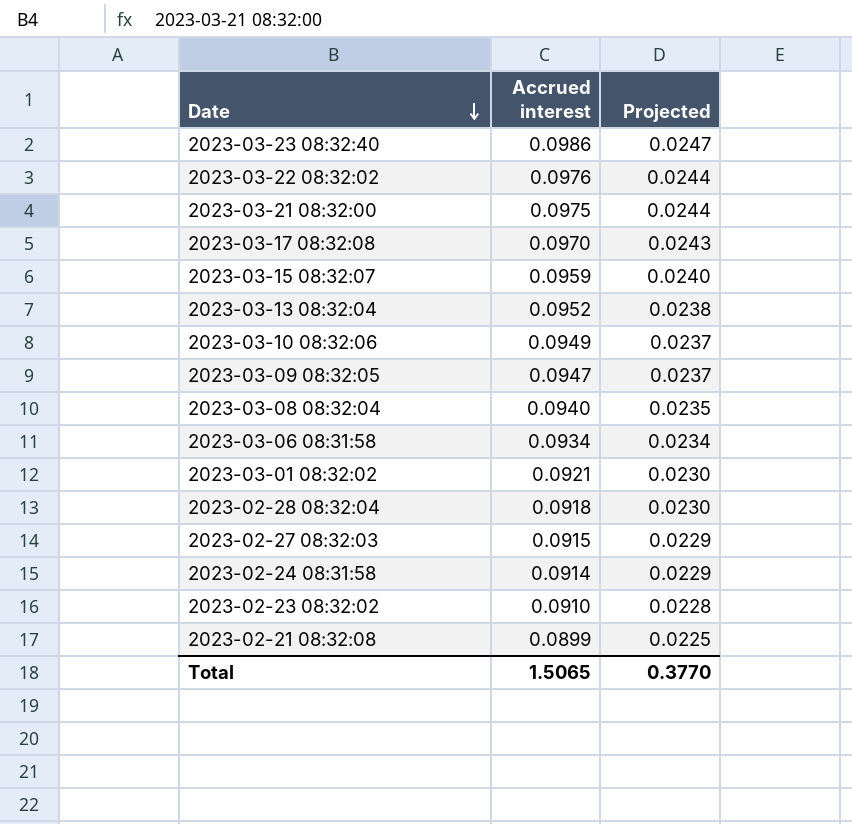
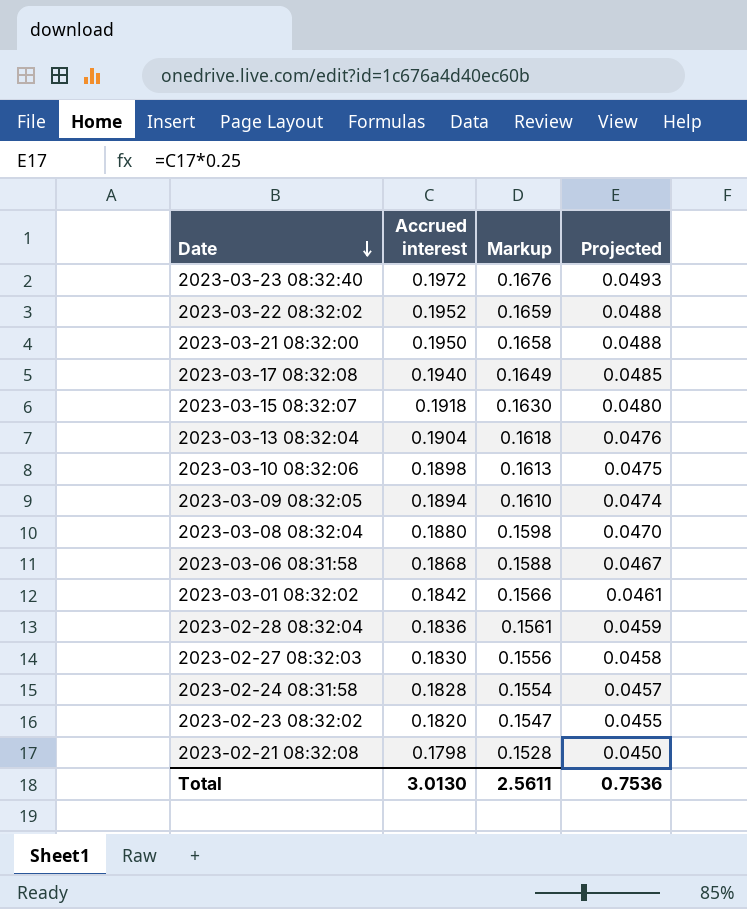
column Markup | formula: none -> [Accrued interest] * 0.85
2023-03-23 08:32:40 | Accrued interest: 0.0986 -> 0.1972
2023-03-23 08:32:40 | Projected: 0.0247 -> 0.0493
2023-03-22 08:32:02 | Accrued interest: 0.0976 -> 0.1952
2023-03-22 08:32:02 | Projected: 0.0244 -> 0.0488
2023-03-21 08:32:00 | Accrued interest: 0.0975 -> 0.1950
2023-03-21 08:32:00 | Projected: 0.0244 -> 0.0488
2023-03-17 08:32:08 | Accrued interest: 0.0970 -> 0.1940
2023-03-17 08:32:08 | Projected: 0.0243 -> 0.0485
2023-03-15 08:32:07 | Accrued interest: 0.0959 -> 0.1918
2023-03-15 08:32:07 | Projected: 0.0240 -> 0.0480
2023-03-13 08:32:04 | Accrued interest: 0.0952 -> 0.1904
2023-03-13 08:32:04 | Projected: 0.0238 -> 0.0476
2023-03-10 08:32:06 | Accrued interest: 0.0949 -> 0.1898
2023-03-10 08:32:06 | Projected: 0.0237 -> 0.0475
2023-03-09 08:32:05 | Accrued interest: 0.0947 -> 0.1894
2023-03-09 08:32:05 | Projected: 0.0237 -> 0.0474
2023-03-08 08:32:04 | Accrued interest: 0.0940 -> 0.1880
2023-03-08 08:32:04 | Projected: 0.0235 -> 0.0470
2023-03-06 08:31:58 | Accrued interest: 0.0934 -> 0.1868
2023-03-06 08:31:58 | Projected: 0.0234 -> 0.0467
2023-03-01 08:32:02 | Accrued interest: 0.0921 -> 0.1842
2023-03-01 08:32:02 | Projected: 0.0230 -> 0.0461
2023-02-28 08:32:04 | Accrued interest: 0.0918 -> 0.1836
2023-02-28 08:32:04 | Projected: 0.0230 -> 0.0459
2023-02-27 08:32:03 | Accrued interest: 0.0915 -> 0.1830
2023-02-27 08:32:03 | Projected: 0.0229 -> 0.0458
2023-02-24 08:31:58 | Accrued interest: 0.0914 -> 0.1828
2023-02-24 08:31:58 | Projected: 0.0229 -> 0.0457
2023-02-23 08:32:02 | Accrued interest: 0.0910 -> 0.1820
2023-02-23 08:32:02 | Projected: 0.0228 -> 0.0455
2023-02-21 08:32:08 | Accrued interest: 0.0899 -> 0.1798
2023-02-21 08:32:08 | Projected: 0.0225 -> 0.0450
Total | Accrued interest: 1.5065 -> 3.0130
Total | Projected: 0.3770 -> 0.7536

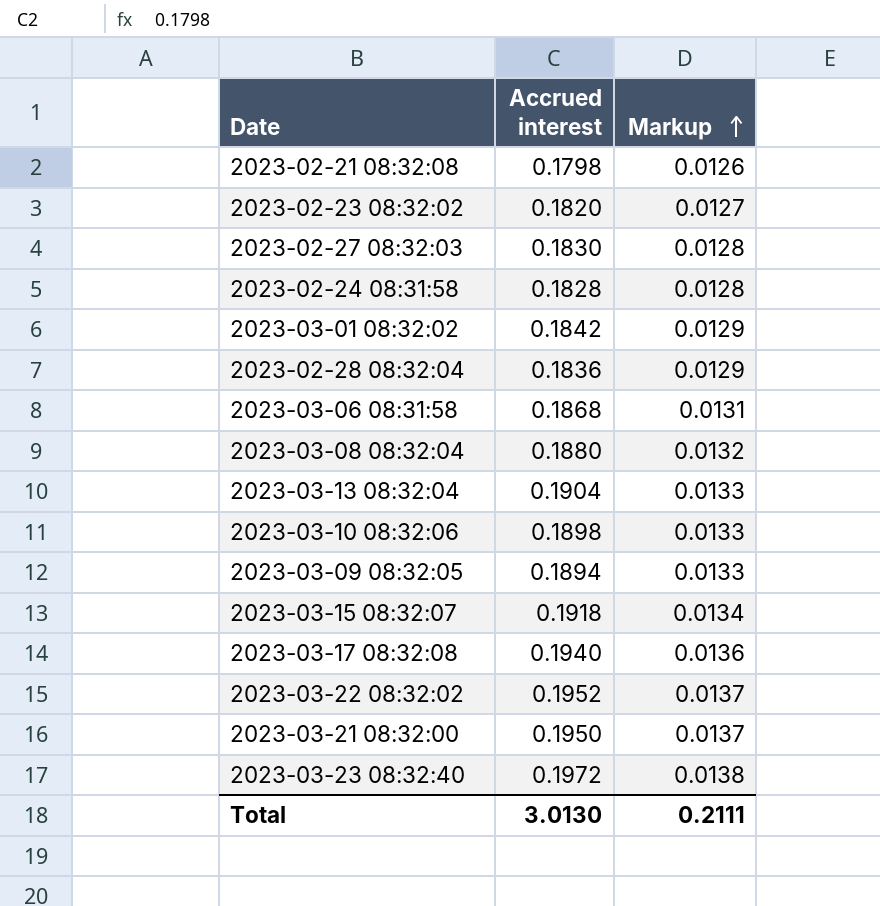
row order: Date descending -> Markup ascending
column Projected | formula: [Accrued interest] * 0.25 -> none
column Markup | formula: [Accrued interest] * 0.85 -> [Accrued interest] * 0.07
Total | Markup: 2.5611 -> 0.2111

